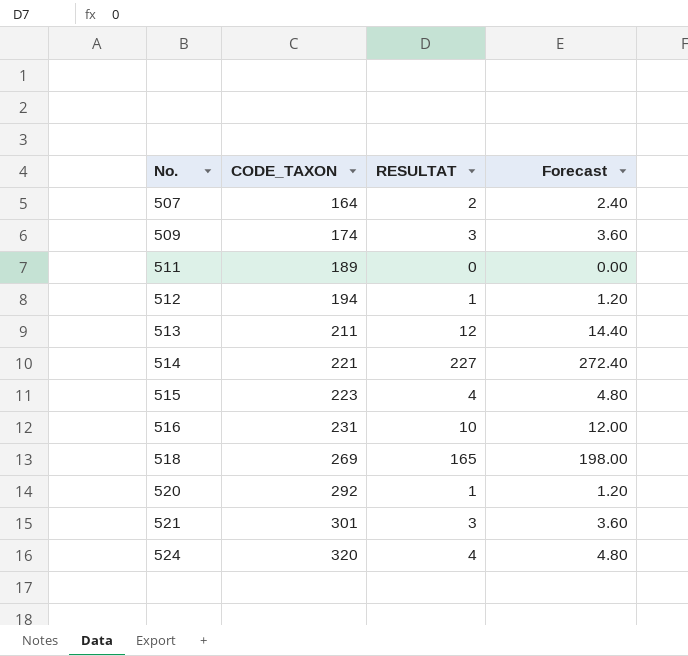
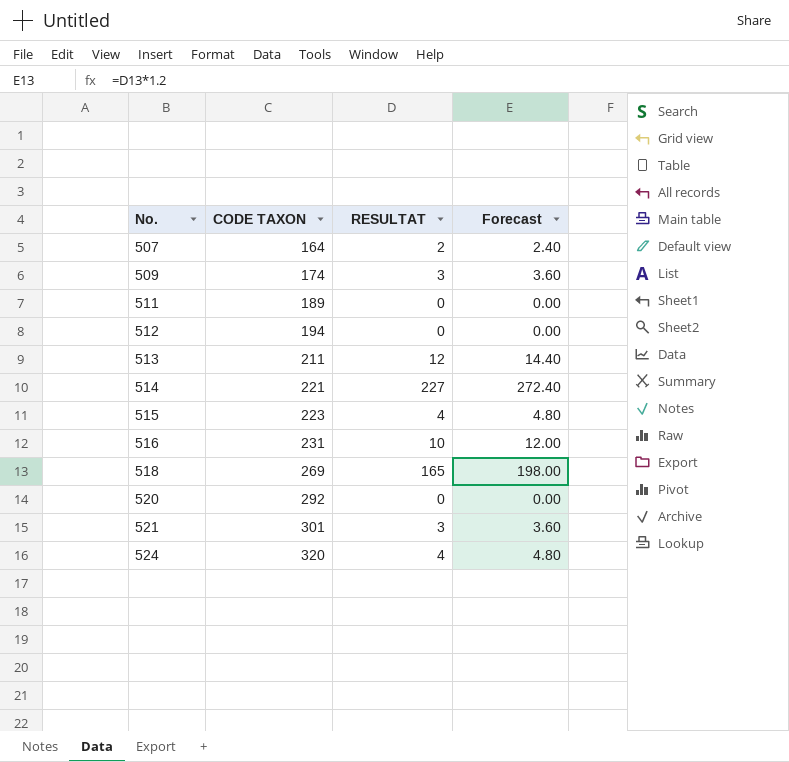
column name: CODE_TAXON -> CODE TAXON
512 | RESULTAT: 1 -> 0
512 | Forecast: 1.20 -> 0.00
520 | RESULTAT: 1 -> 0
520 | Forecast: 1.20 -> 0.00

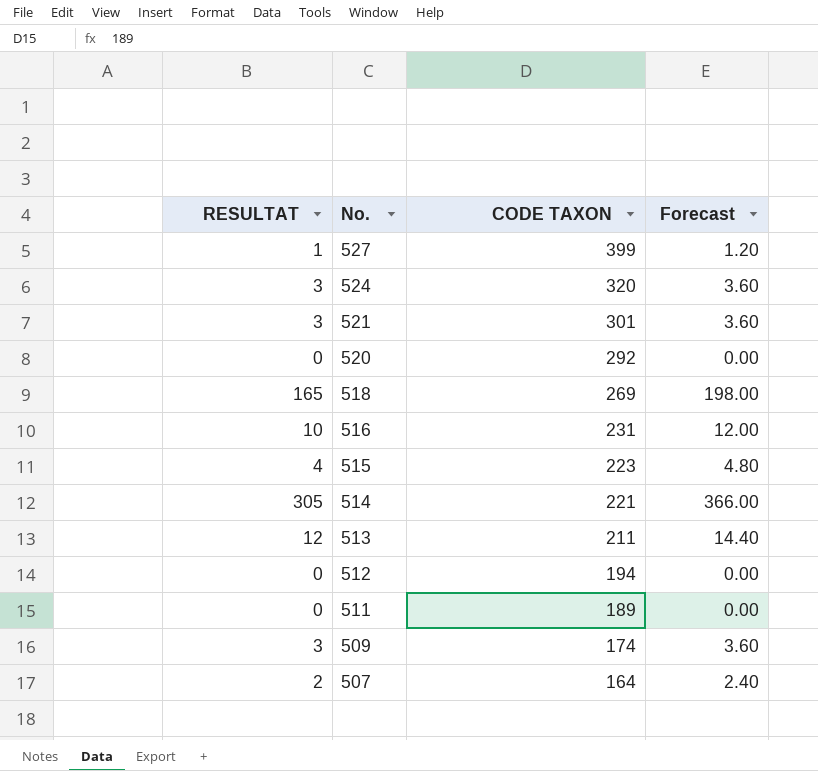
row order: No. ascending -> No. descending
column RESULTAT | position: 3 -> 1
row 527: none -> 1 | 399 | 1.20
524 | RESULTAT: 4 -> 3
524 | Forecast: 4.80 -> 3.60
514 | RESULTAT: 227 -> 305
514 | Forecast: 272.40 -> 366.00

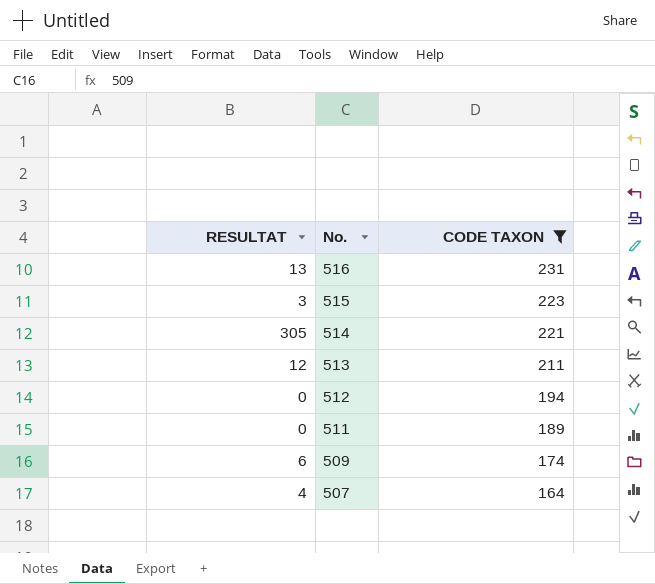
filter: none -> CODE TAXON <= 231
column Forecast | formula: [RESULTAT] * 1.2 -> none
516 | RESULTAT: 10 -> 13
515 | RESULTAT: 4 -> 3
509 | RESULTAT: 3 -> 6
507 | RESULTAT: 2 -> 4

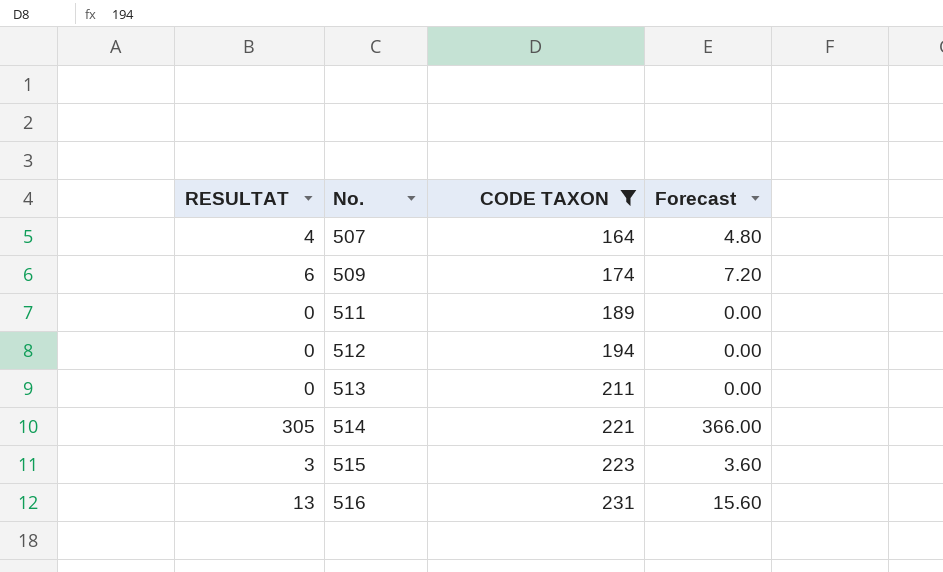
row order: No. descending -> No. ascending
column Forecast | formula: none -> [RESULTAT] * 1.2
513 | RESULTAT: 12 -> 0

